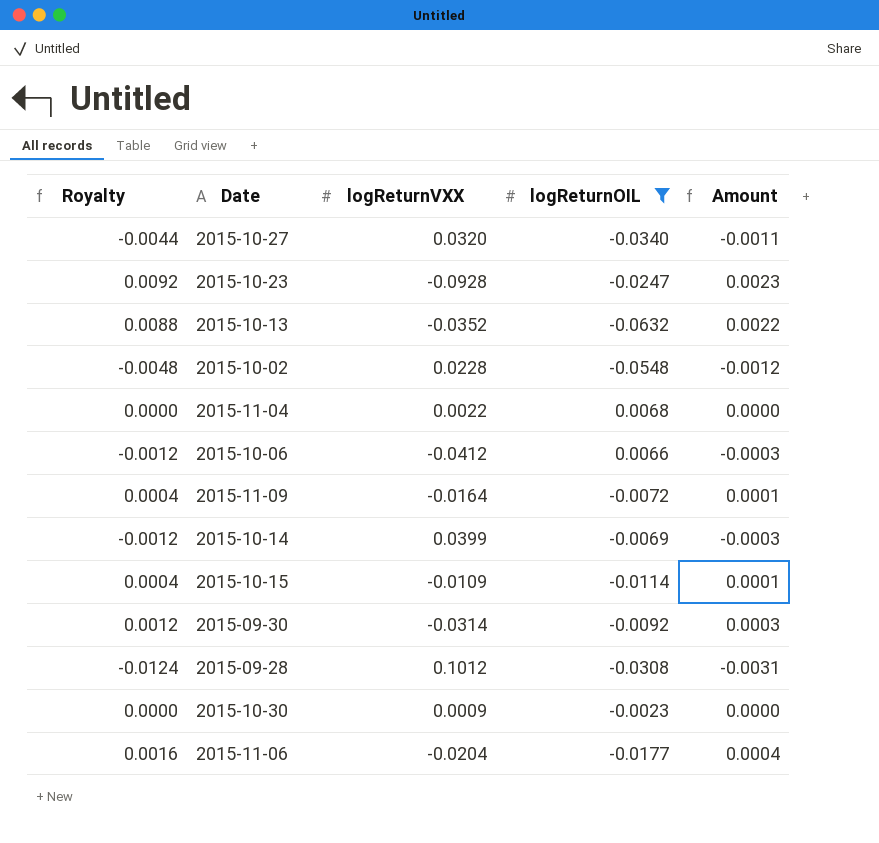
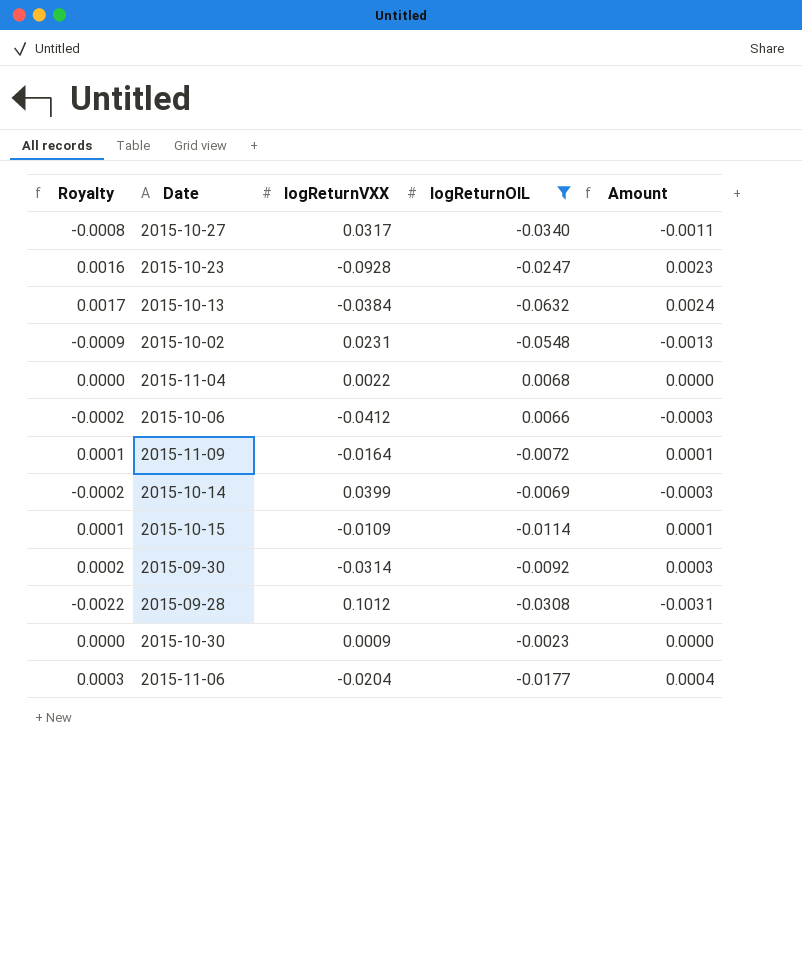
column Royalty | formula: [Amount] * 4 -> [Amount] * 0.7
2015-10-27 | logReturnVXX: 0.0320 -> 0.0317
2015-10-13 | logReturnVXX: -0.0352 -> -0.0384
2015-10-13 | Amount: 0.0022 -> 0.0024
2015-10-02 | logReturnVXX: 0.0228 -> 0.0231
2015-10-02 | Amount: -0.0012 -> -0.0013

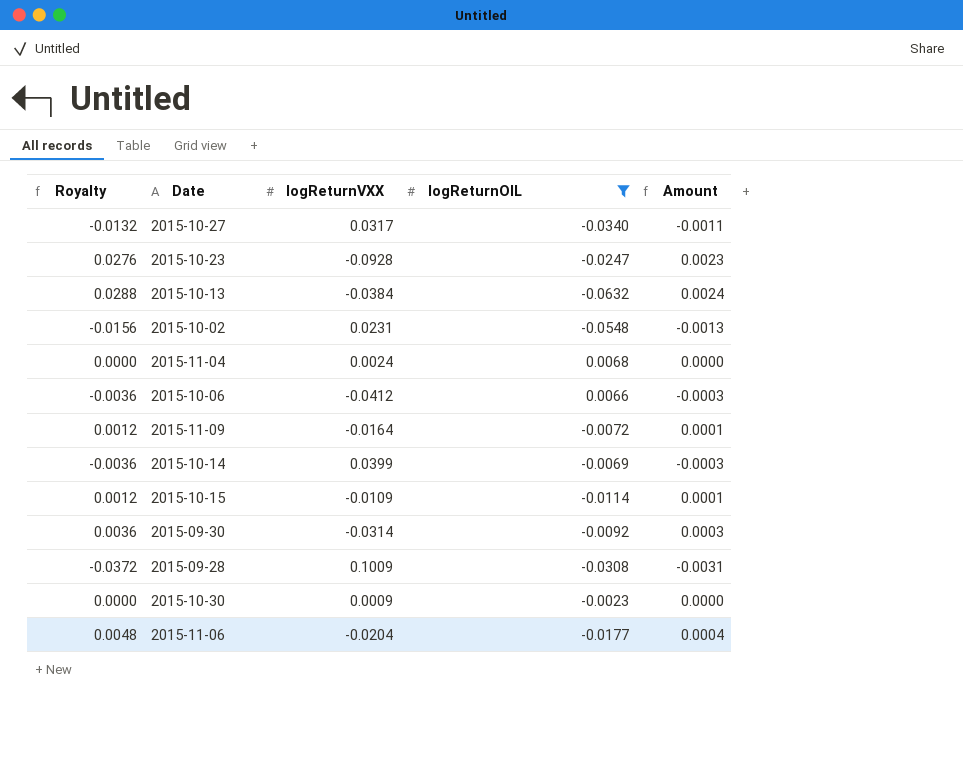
column Royalty | formula: [Amount] * 0.7 -> [Amount] * 12
2015-11-04 | logReturnVXX: 0.0022 -> 0.0024
2015-09-28 | logReturnVXX: 0.1012 -> 0.1009

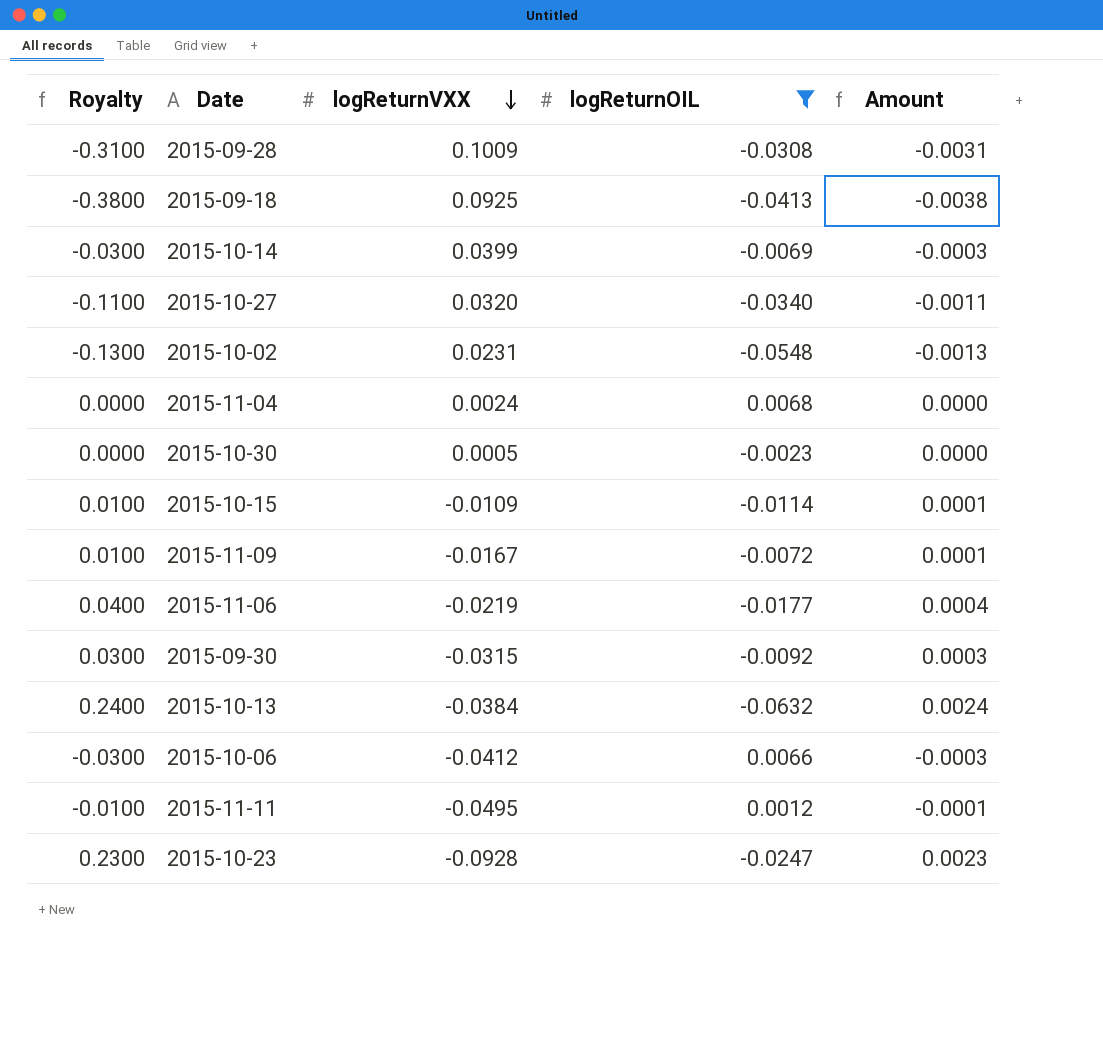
row order: none -> logReturnVXX descending
column Royalty | formula: [Amount] * 12 -> [Amount] * 100
row 2015-09-18: none -> -0.3800 | 0.0925 | -0.0413 | -0.0038
2015-10-27 | logReturnVXX: 0.0317 -> 0.0320
2015-10-30 | logReturnVXX: 0.0009 -> 0.0005
2015-11-09 | logReturnVXX: -0.0164 -> -0.0167
2015-11-06 | logReturnVXX: -0.0204 -> -0.0219
2015-09-30 | logReturnVXX: -0.0314 -> -0.0315
row 2015-11-11: none -> -0.0100 | -0.0495 | 0.0012 | -0.0001

